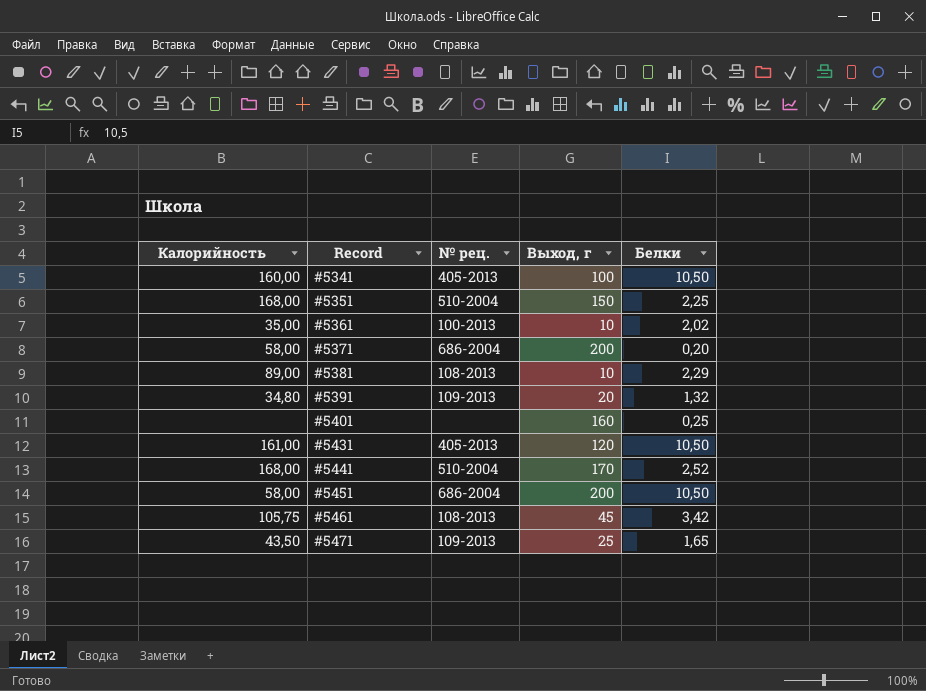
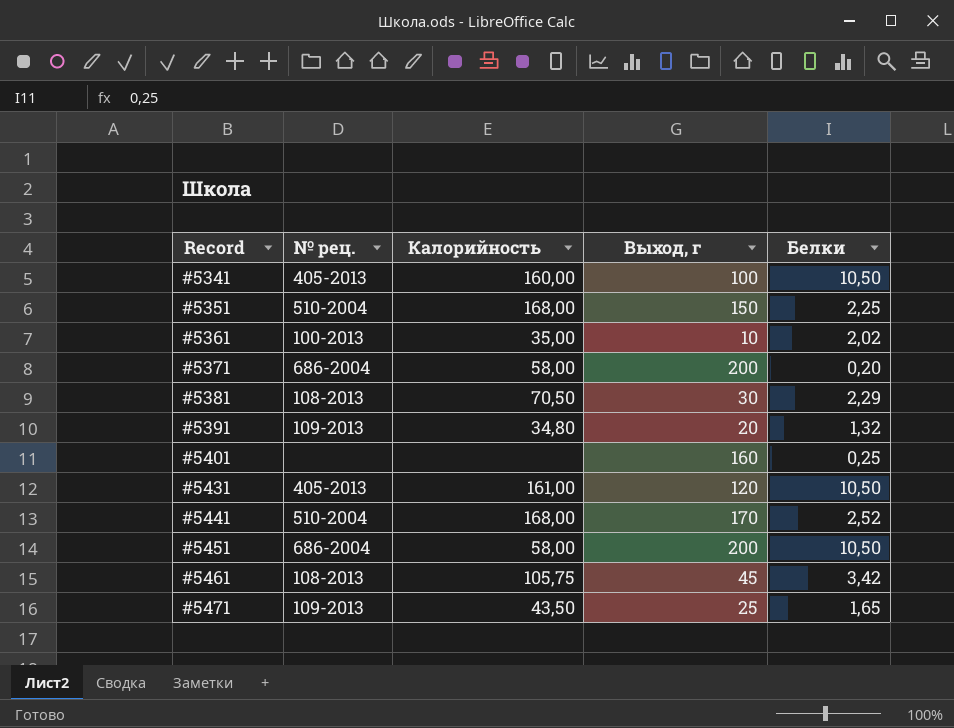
column Калорийность | position: 1 -> 3
#5381 | Калорийность: 89,00 -> 70,50
#5381 | Выход, г: 10 -> 30

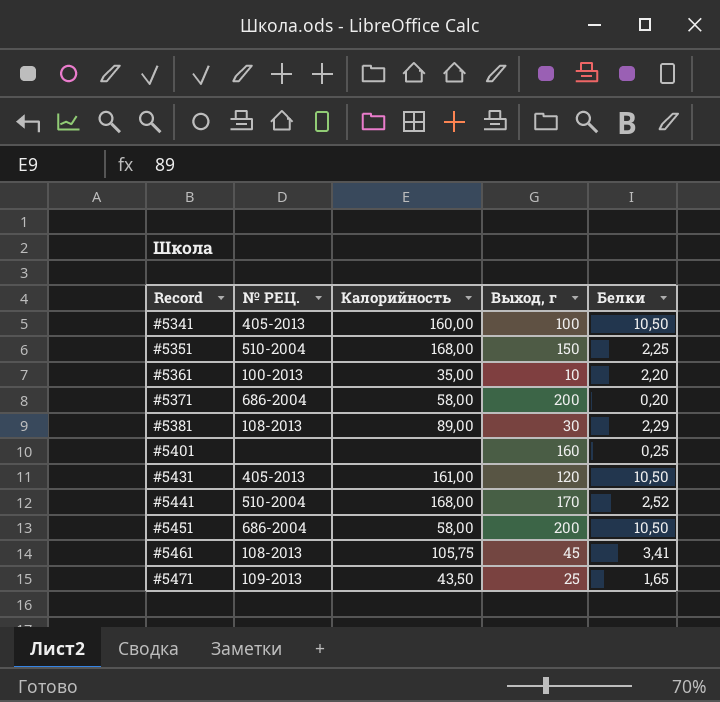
column name: № рец. -> № РЕЦ.
row #5391: 109-2013 | 34,80 | 20 | 1,32 -> none
#5361 | Белки: 2,02 -> 2,20
#5381 | Калорийность: 70,50 -> 89,00
#5461 | Белки: 3,42 -> 3,41

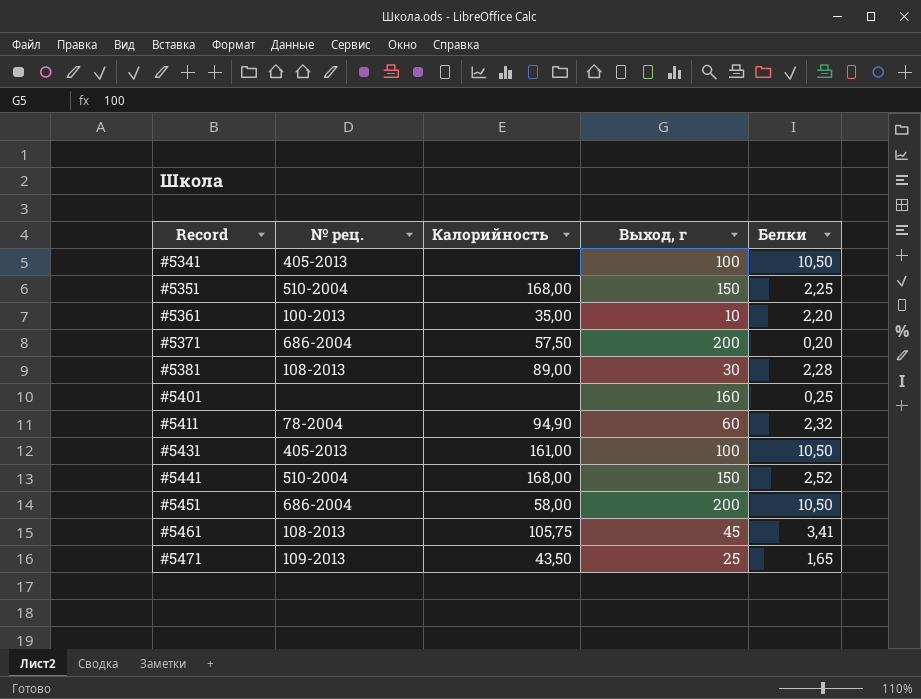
column name: № РЕЦ. -> № рец.
#5341 | Калорийность: 160,00 -> none
#5371 | Калорийность: 58,00 -> 57,50
#5381 | Белки: 2,29 -> 2,28
row #5411: none -> 78-2004 | 94,90 | 60 | 2,32
#5431 | Выход, г: 120 -> 100
#5441 | Выход, г: 170 -> 150

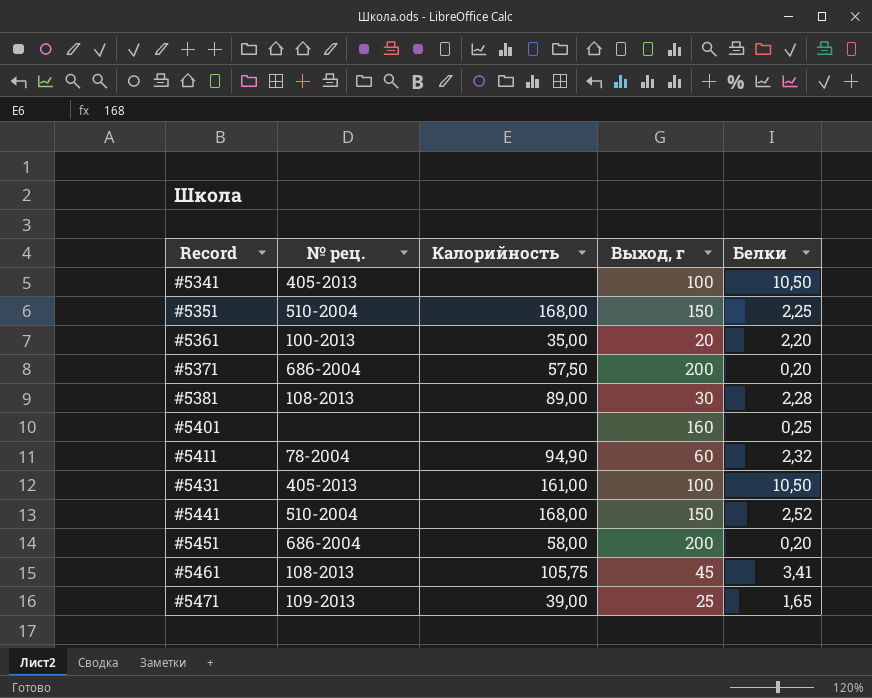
#5361 | Выход, г: 10 -> 20
#5451 | Белки: 10,50 -> 0,20
#5471 | Калорийность: 43,50 -> 39,00

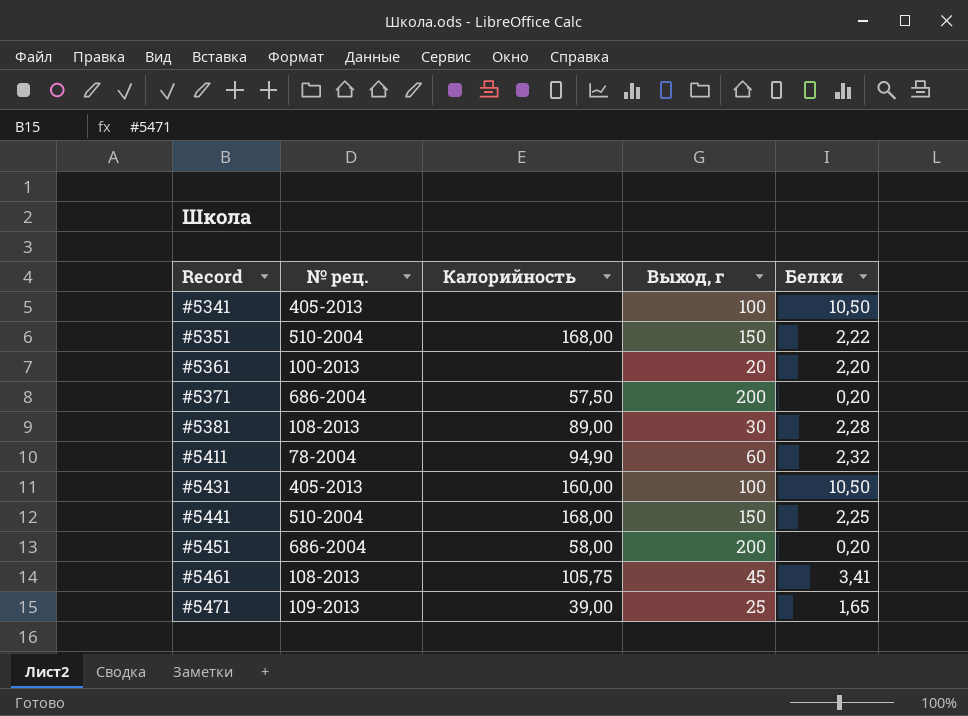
row #5401: none | none | 160 | 0,25 -> none
#5351 | Белки: 2,25 -> 2,22
#5361 | Калорийность: 35,00 -> none
#5431 | Калорийность: 161,00 -> 160,00
#5441 | Белки: 2,52 -> 2,25

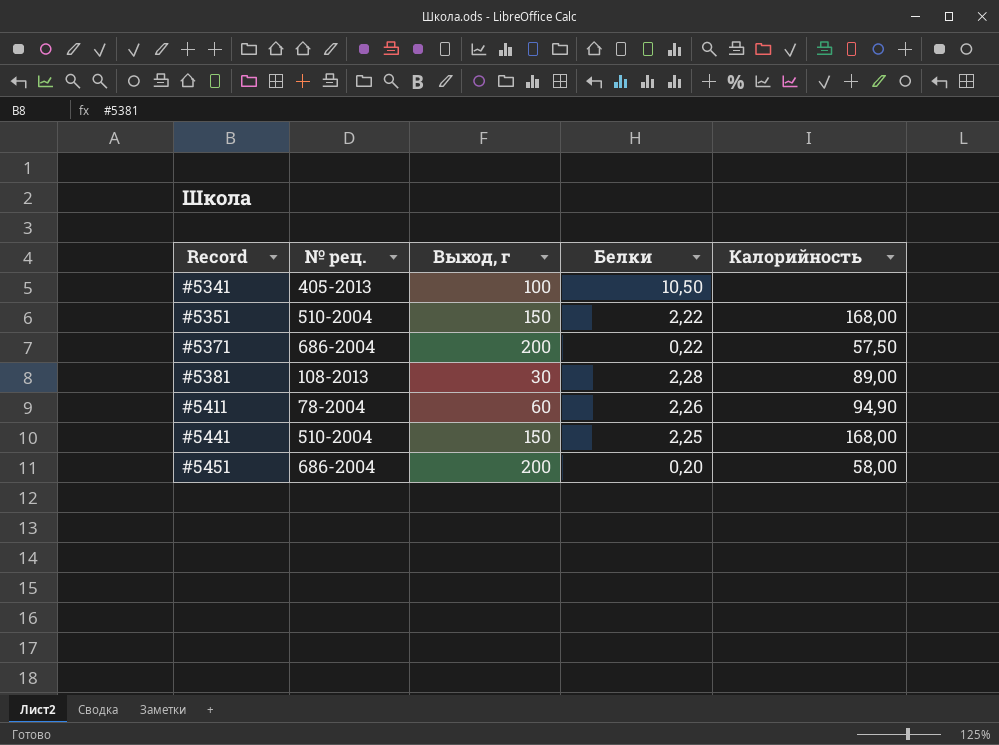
column Калорийность | position: 3 -> 5
row #5361: 100-2013 | none | 20 | 2,20 -> none
row #5431: 405-2013 | 160,00 | 100 | 10,50 -> none
row #5461: 108-2013 | 105,75 | 45 | 3,41 -> none
row #5471: 109-2013 | 39,00 | 25 | 1,65 -> none
#5371 | Белки: 0,20 -> 0,22
#5411 | Белки: 2,32 -> 2,26

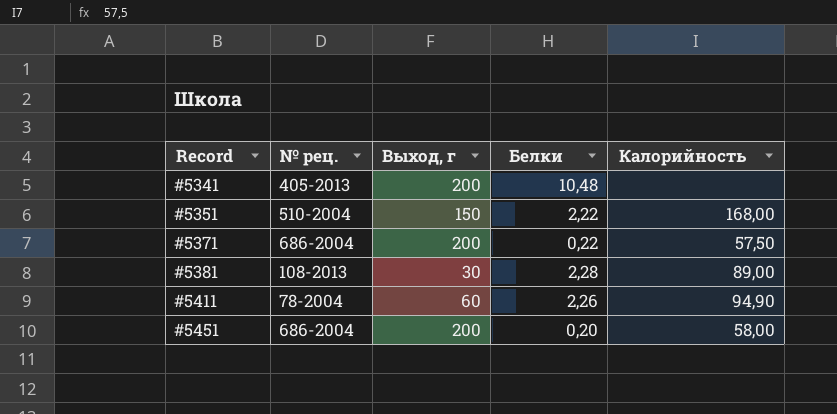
row #5441: 510-2004 | 150 | 2,25 | 168,00 -> none
#5341 | Выход, г: 100 -> 200
#5341 | Белки: 10,50 -> 10,48

